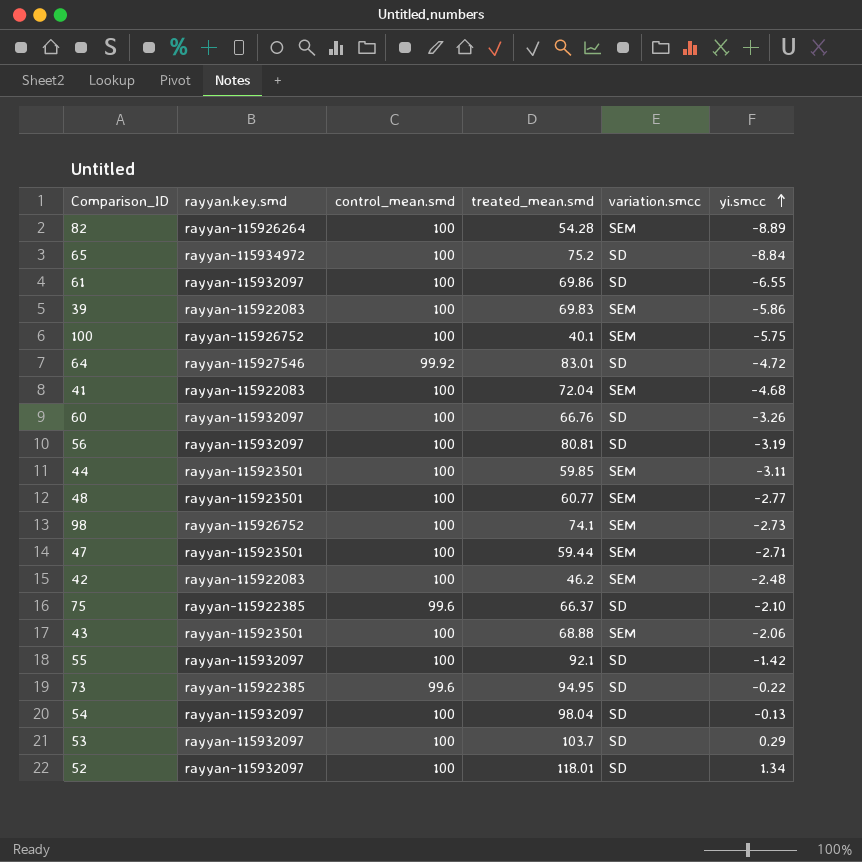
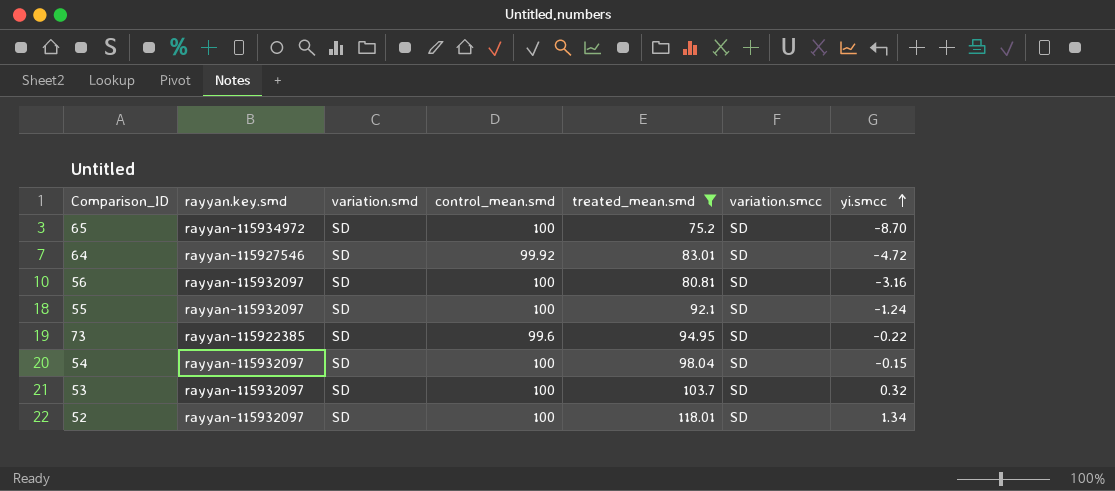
filter: none -> treated_mean.smd >= 75.2
column variation.smd | position: none -> 3
65 | yi.smcc: -8.84 -> -8.70
56 | yi.smcc: -3.19 -> -3.16
55 | yi.smcc: -1.42 -> -1.24
54 | yi.smcc: -0.13 -> -0.15
53 | yi.smcc: 0.29 -> 0.32

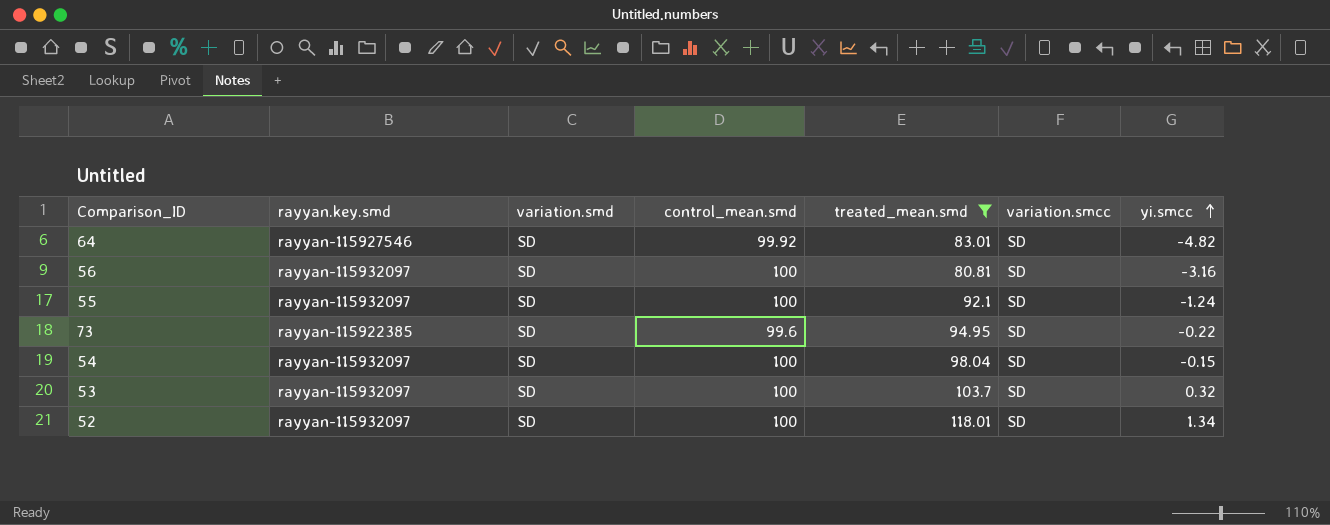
row 65: rayyan-115934972 | SD | 100 | 75.2 | SD | -8.70 -> none
64 | yi.smcc: -4.72 -> -4.82

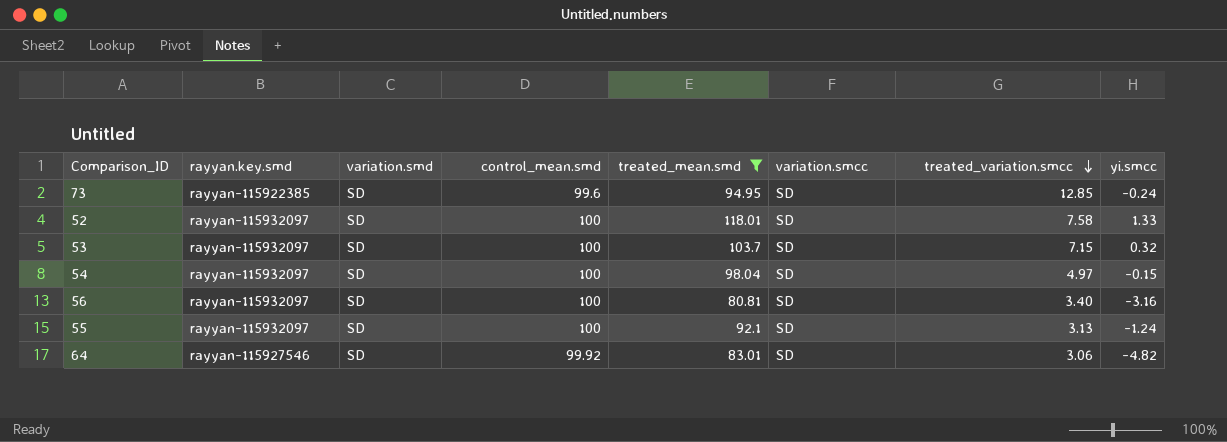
row order: yi.smcc ascending -> treated_variation.smcc descending
column treated_variation.smcc | position: none -> 7
73 | yi.smcc: -0.22 -> -0.24
52 | yi.smcc: 1.34 -> 1.33

